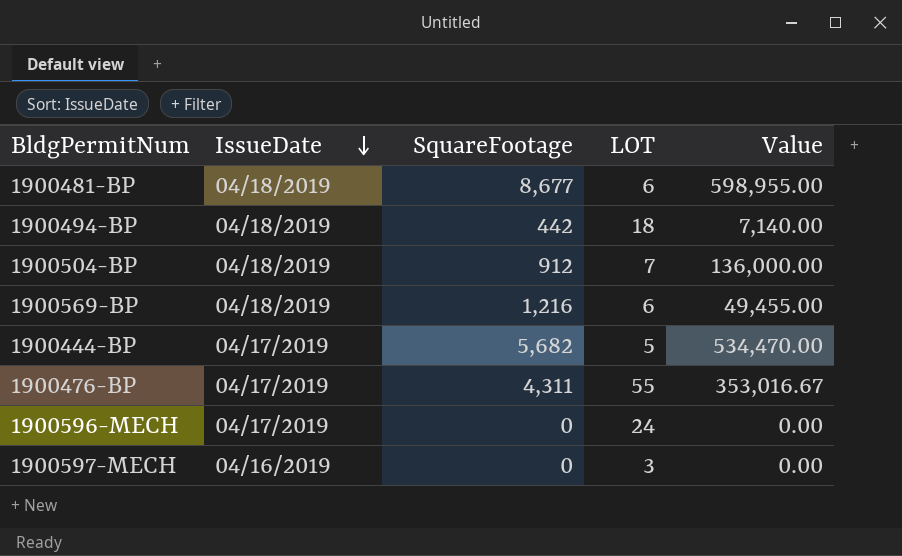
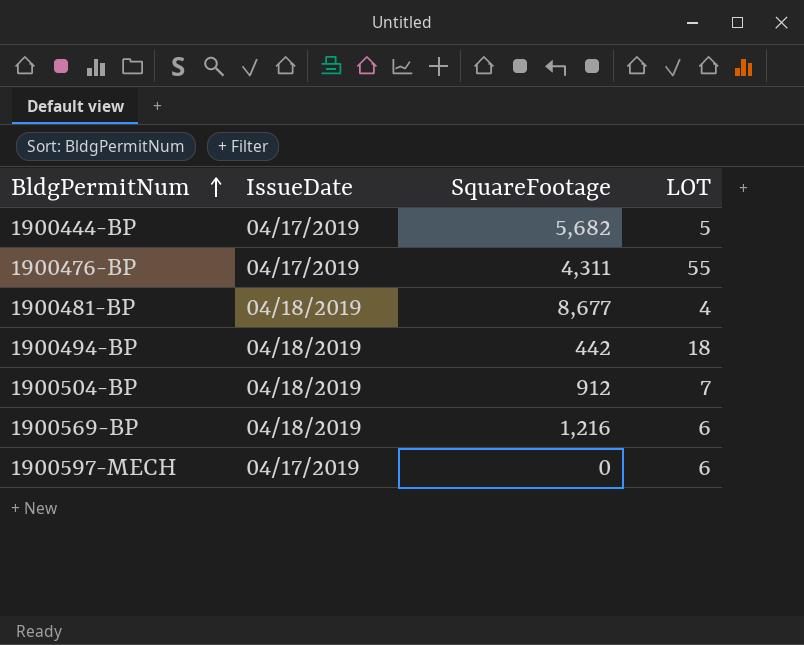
row order: IssueDate descending -> BldgPermitNum ascending
column Value | position: 5 -> none
row 1900596-MECH: 04/17/2019 | 0 | 24 | 0.00 -> none
1900481-BP | LOT: 6 -> 4
1900597-MECH | IssueDate: 04/16/2019 -> 04/17/2019
1900597-MECH | LOT: 3 -> 6

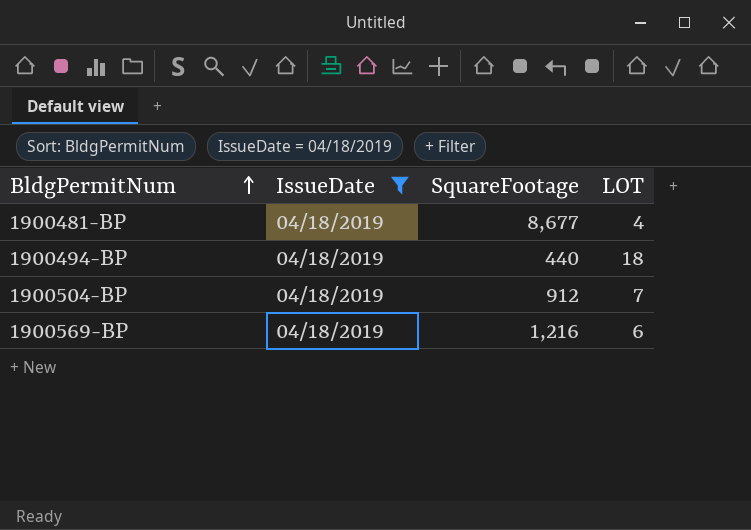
filter: none -> IssueDate = 04/18/2019
1900494-BP | SquareFootage: 442 -> 440

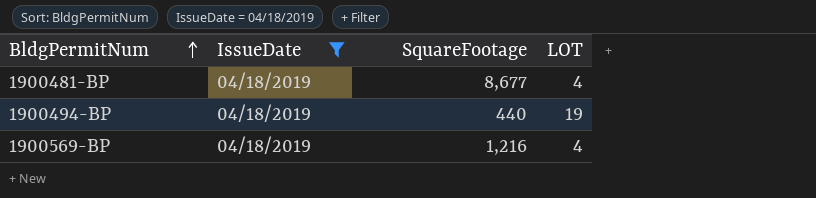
row 1900504-BP: 04/18/2019 | 912 | 7 -> none
1900494-BP | LOT: 18 -> 19
1900569-BP | LOT: 6 -> 4

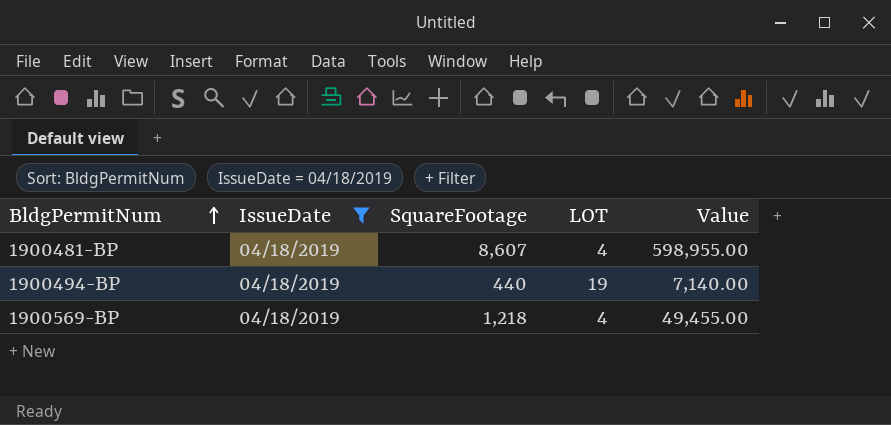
column Value | position: none -> 5
1900481-BP | SquareFootage: 8,677 -> 8,607
1900569-BP | SquareFootage: 1,216 -> 1,218

